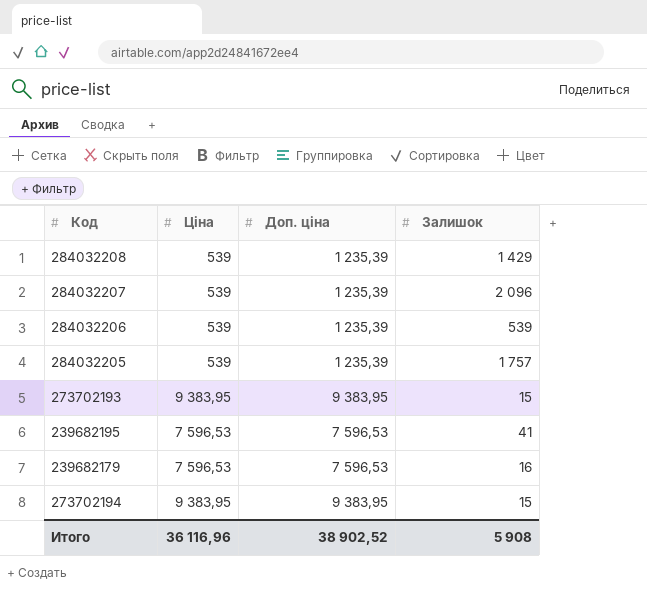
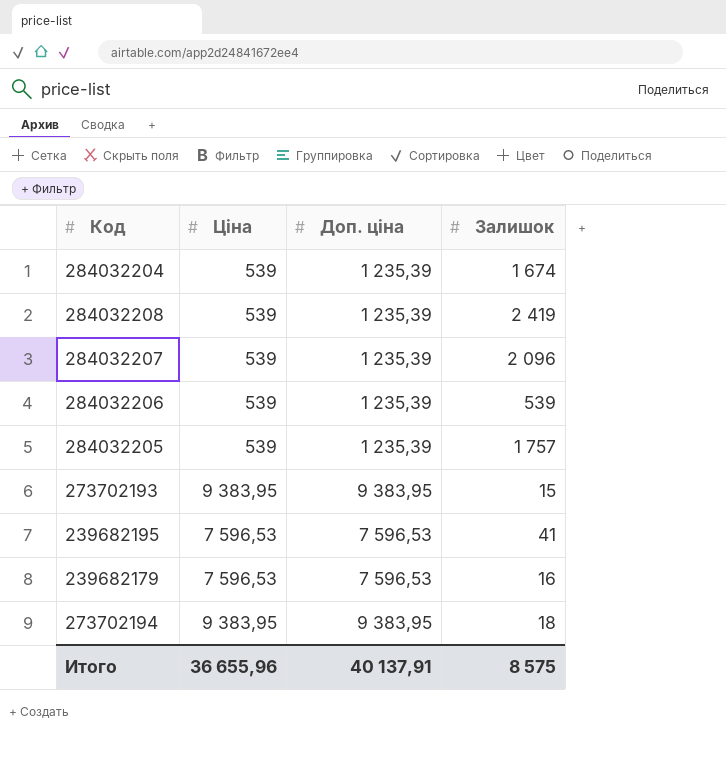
row 284032204: none -> 539 | 1 235,39 | 1 674
284032208 | Залишок: 1 429 -> 2 419
273702194 | Залишок: 15 -> 18
Итого | Ціна: 36 116,96 -> 36 655,96
Итого | Доп. ціна: 38 902,52 -> 40 137,91
Итого | Залишок: 5 908 -> 8 575

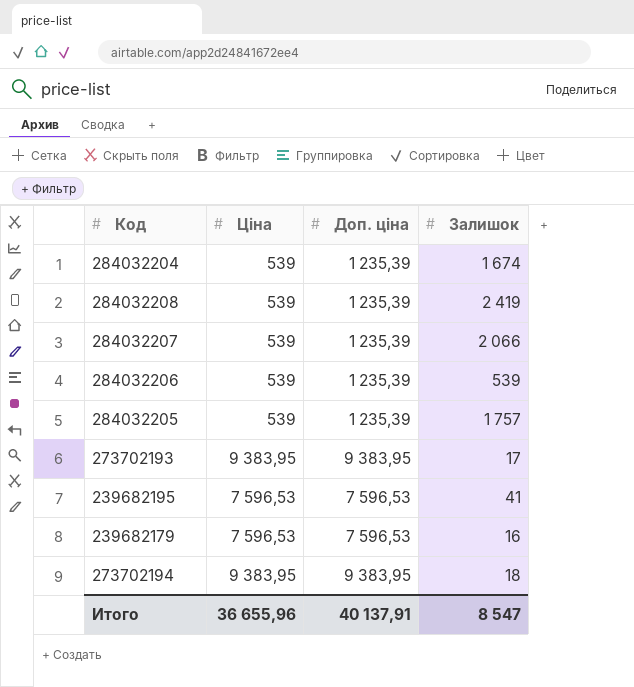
284032207 | Залишок: 2 096 -> 2 066
273702193 | Залишок: 15 -> 17
Итого | Залишок: 8 575 -> 8 547

